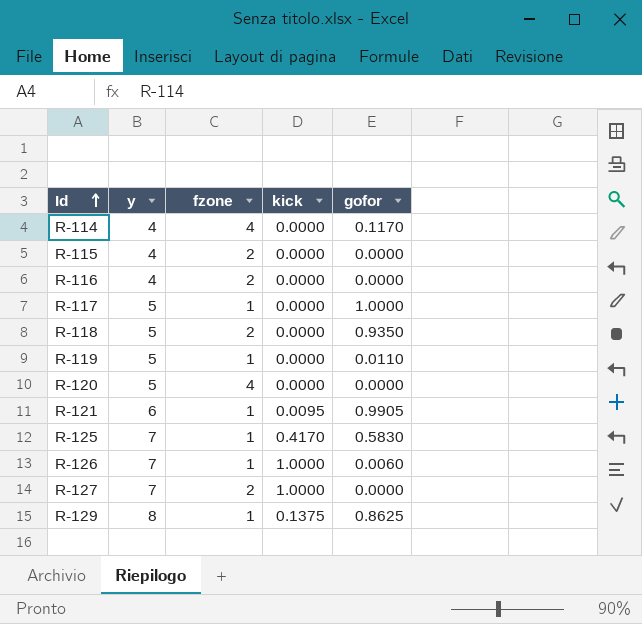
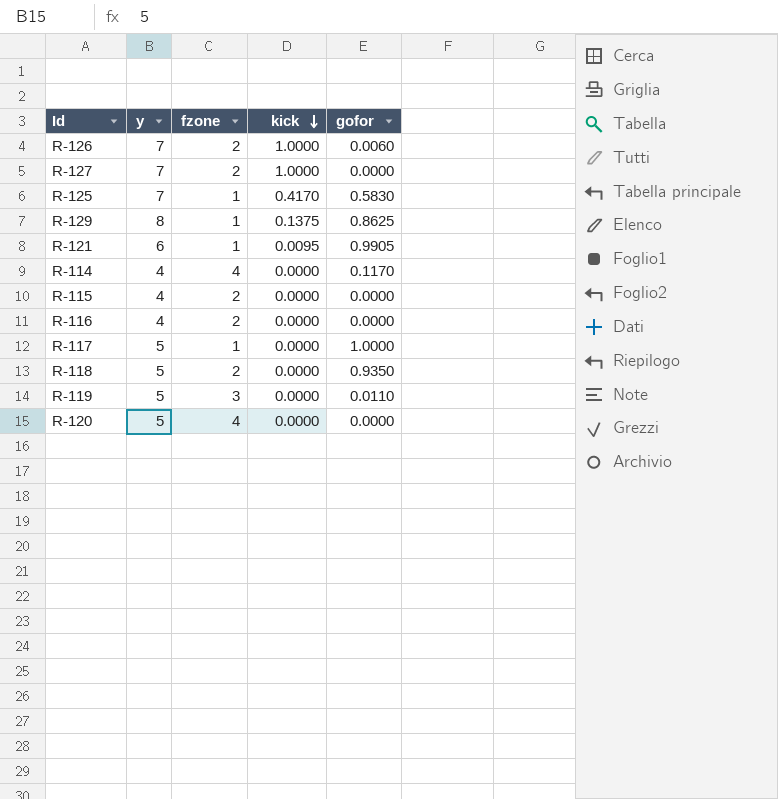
row order: Id ascending -> kick descending
R-126 | fzone: 1 -> 2
R-119 | fzone: 1 -> 3

